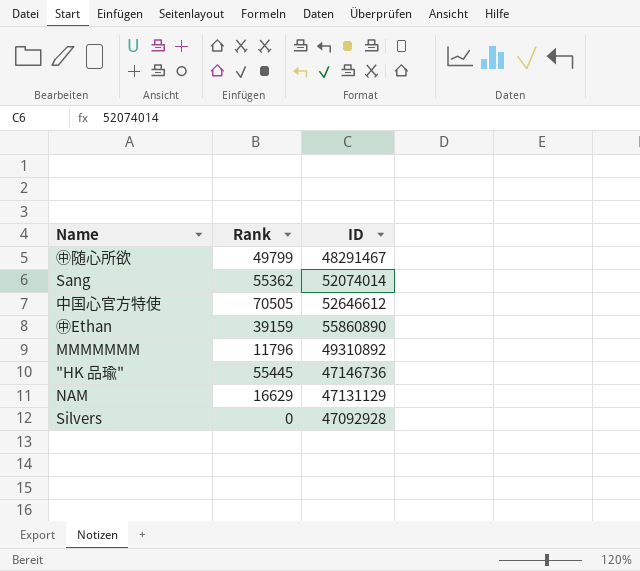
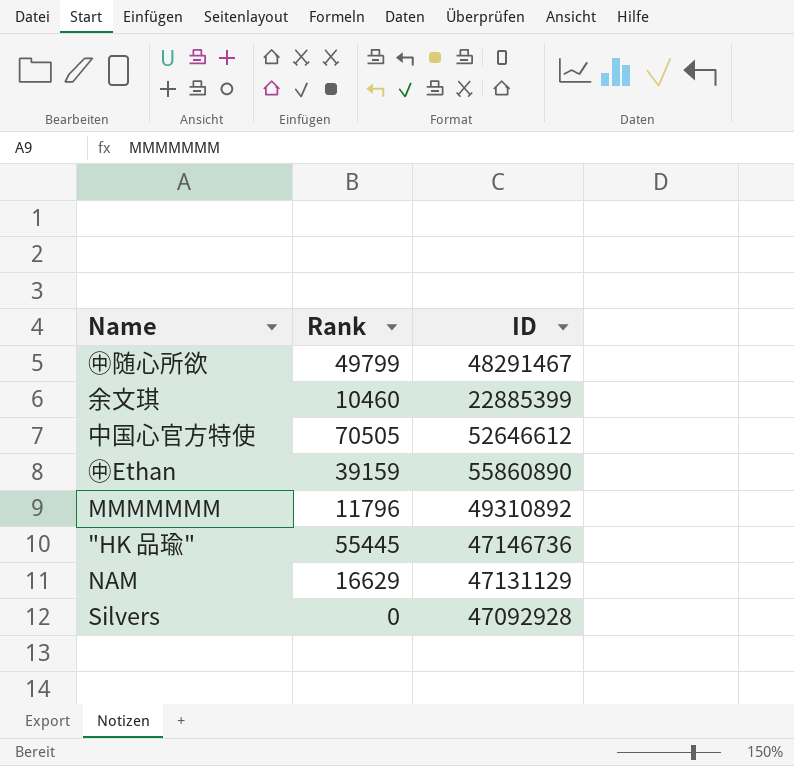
row Sang: 55362 | 52074014 -> none
row 余文琪: none -> 10460 | 22885399

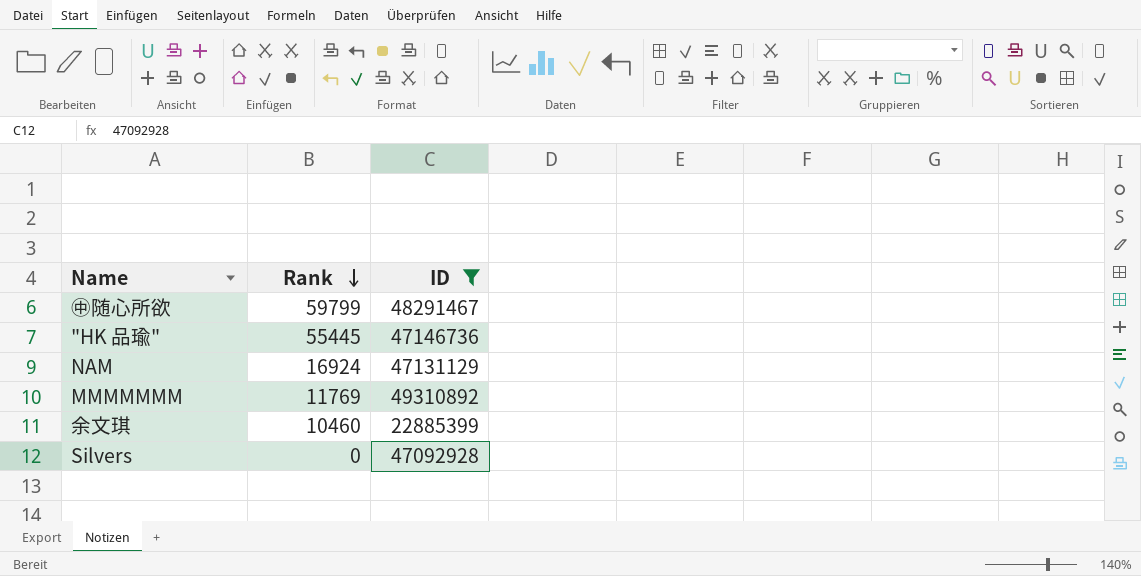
filter: none -> ID <= 49310892
row order: none -> Rank descending
㊥随心所欲 | Rank: 49799 -> 59799
NAM | Rank: 16629 -> 16924
MMMMMMM | Rank: 11796 -> 11769

